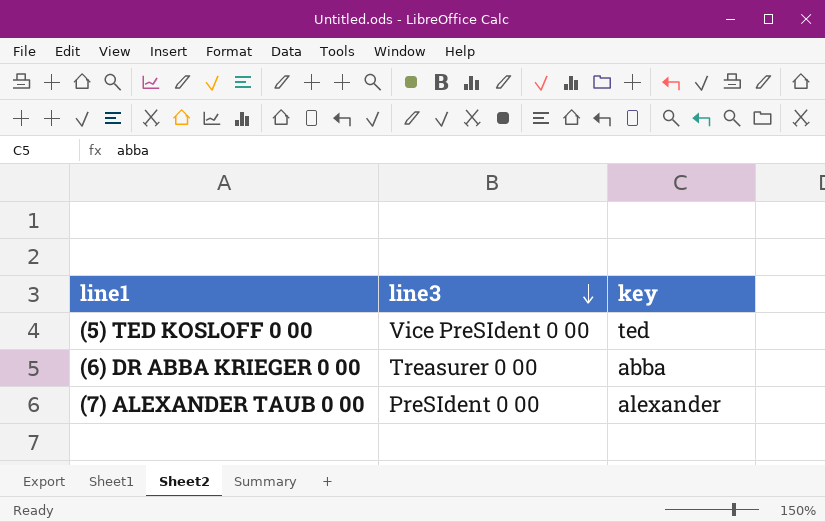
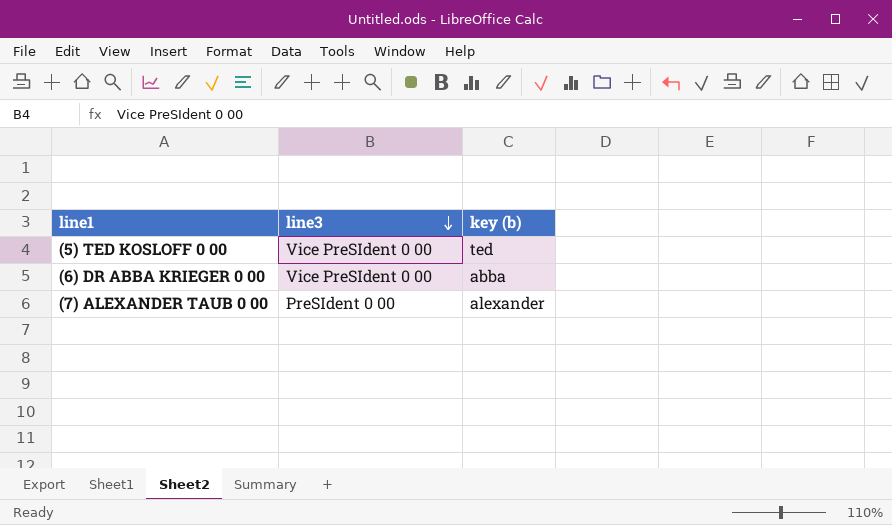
column name: key -> key (b)
(6) DR ABBA KRIEGER 0 00 | line3: Treasurer 0 00 -> Vice PreSIdent 0 00

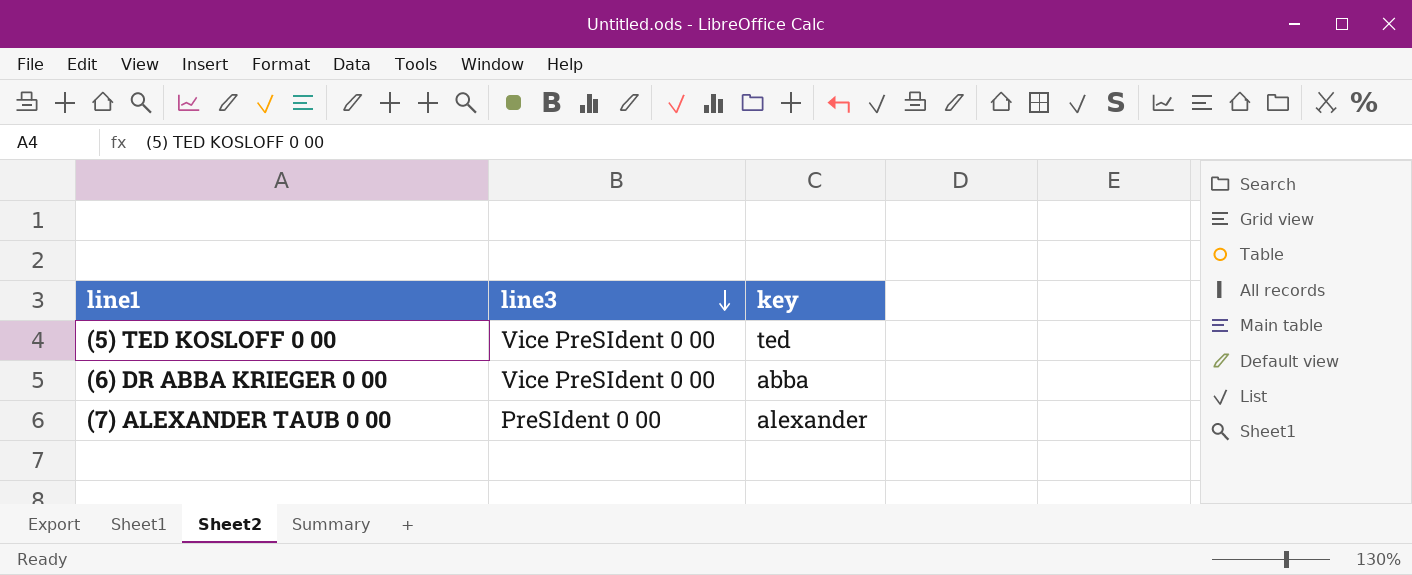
column name: key (b) -> key

